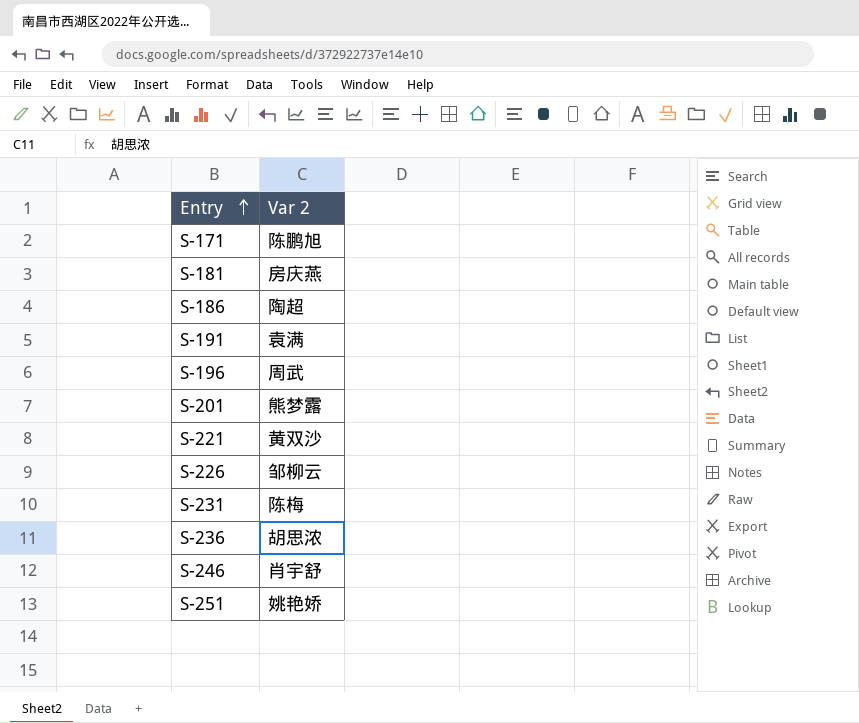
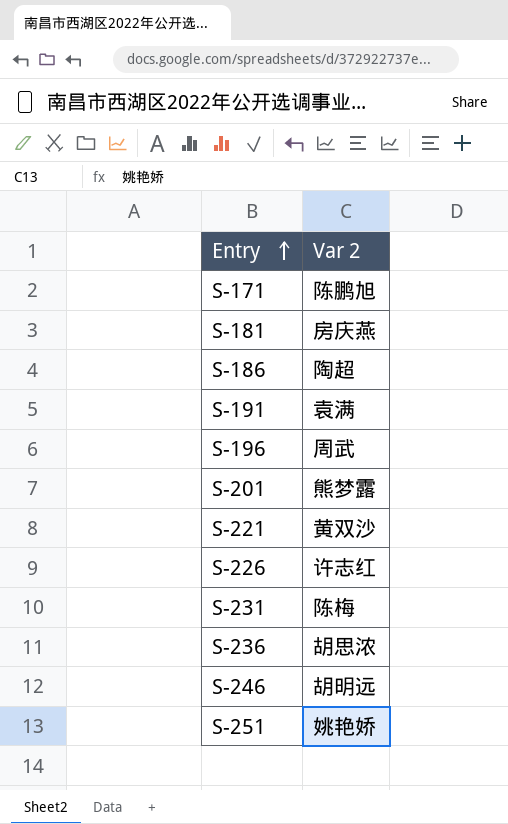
S-226 | Var 2: 邹柳云 -> 许志红
S-246 | Var 2: 肖宇舒 -> 胡明远

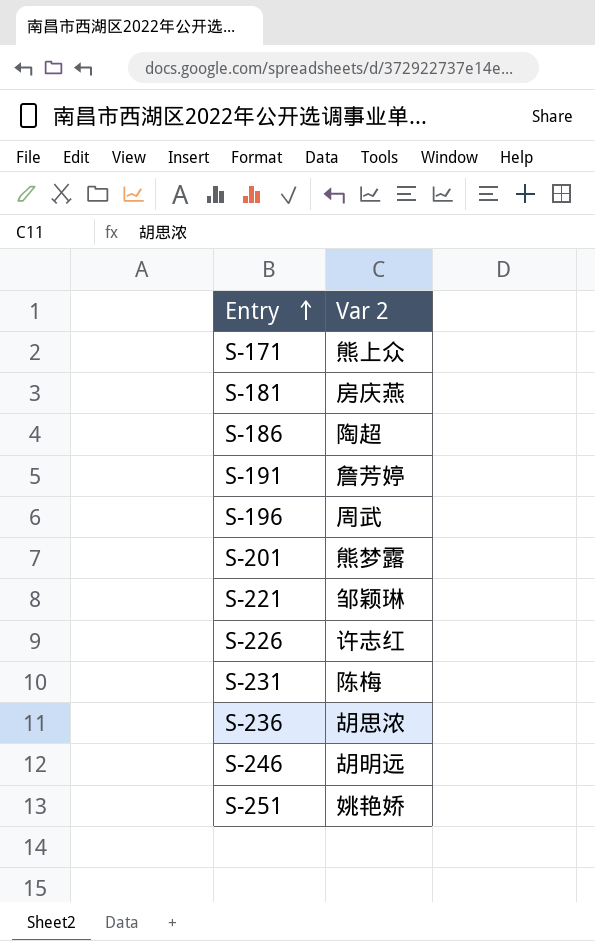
S-171 | Var 2: 陈鹏旭 -> 熊上众
S-191 | Var 2: 袁满 -> 詹芳婷
S-221 | Var 2: 黄双沙 -> 邹颖琳

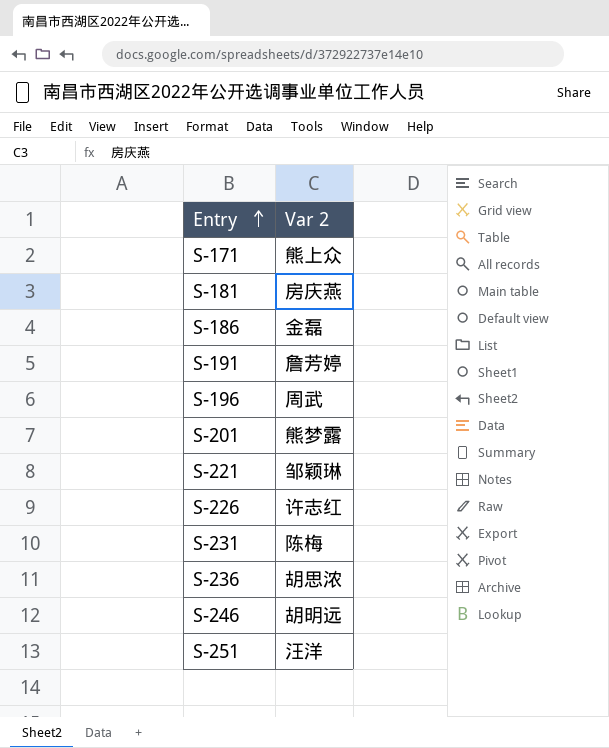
S-186 | Var 2: 陶超 -> 金磊
S-251 | Var 2: 姚艳娇 -> 汪洋

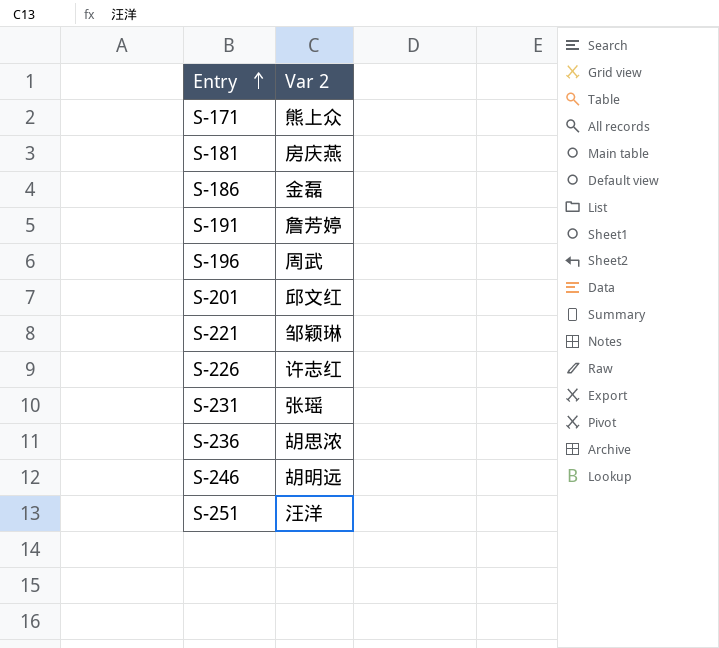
S-201 | Var 2: 熊梦露 -> 邱文红
S-231 | Var 2: 陈梅 -> 张瑶

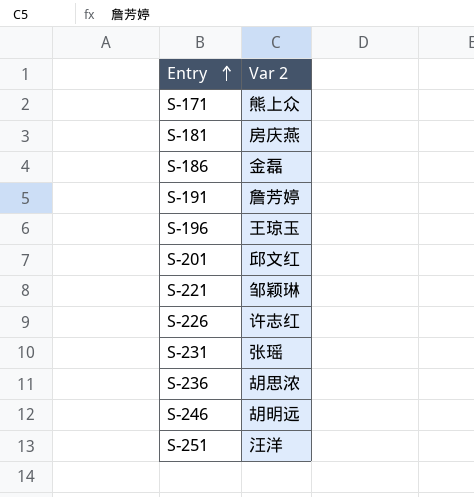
S-196 | Var 2: 周武 -> 王琼玉

